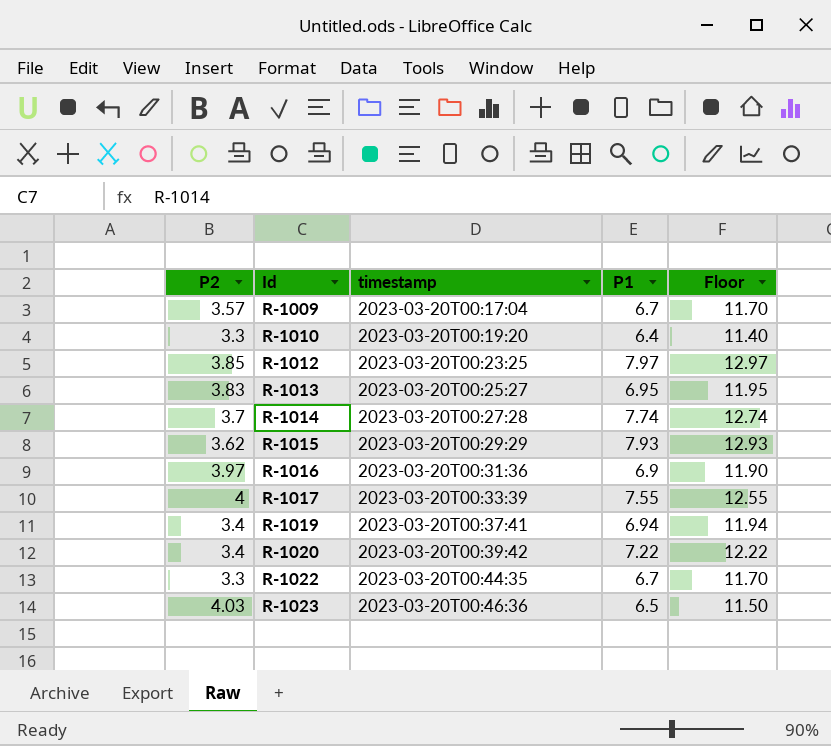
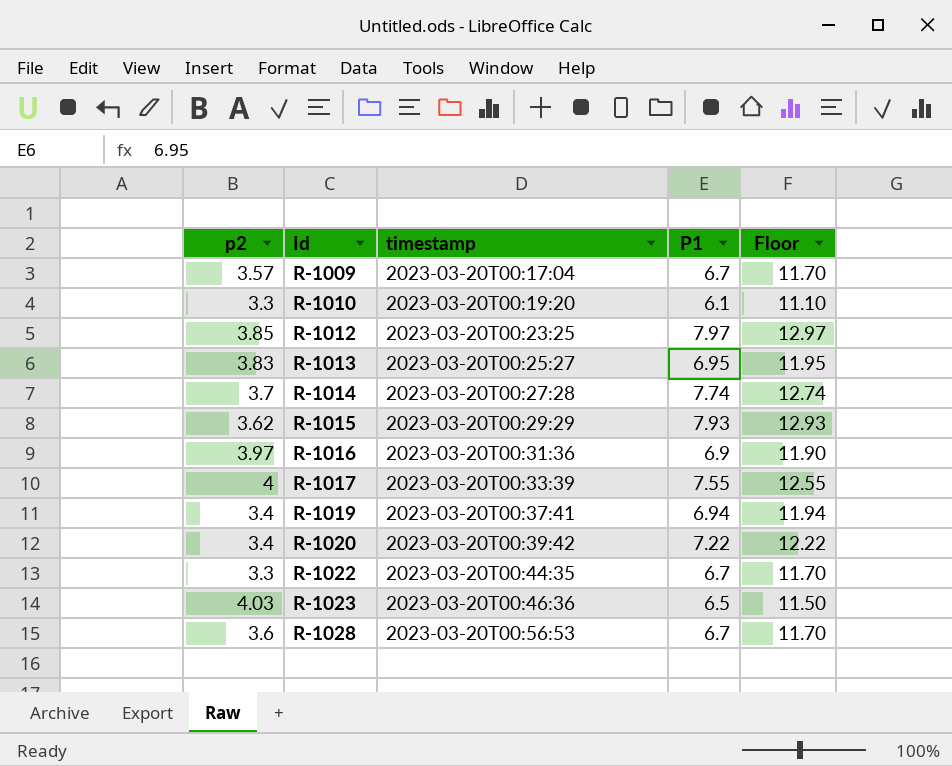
column name: P2 -> p2
R-1010 | P1: 6.4 -> 6.1
R-1010 | Floor: 11.40 -> 11.10
row R-1028: none -> 3.6 | 2023-03-20T00:56:53 | 6.7 | 11.70

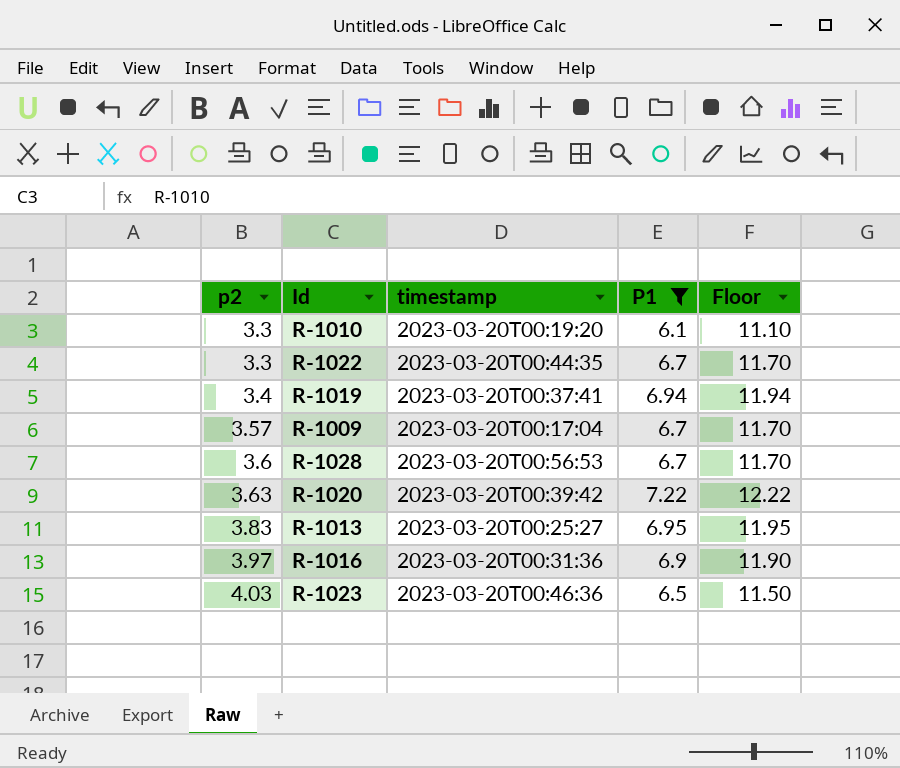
filter: none -> P1 <= 7.22
row order: Id ascending -> p2 ascending
R-1020 | p2: 3.4 -> 3.63

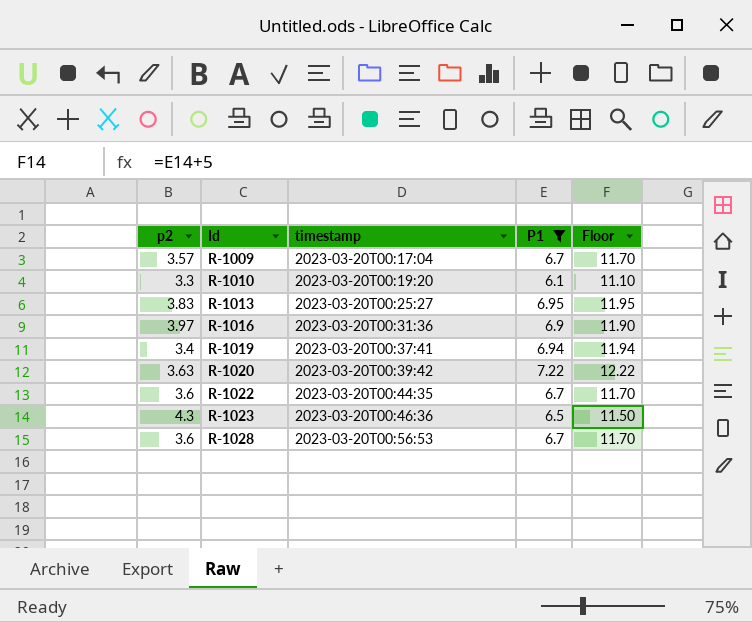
row order: p2 ascending -> Id ascending
R-1022 | p2: 3.3 -> 3.6
R-1023 | p2: 4.03 -> 4.3

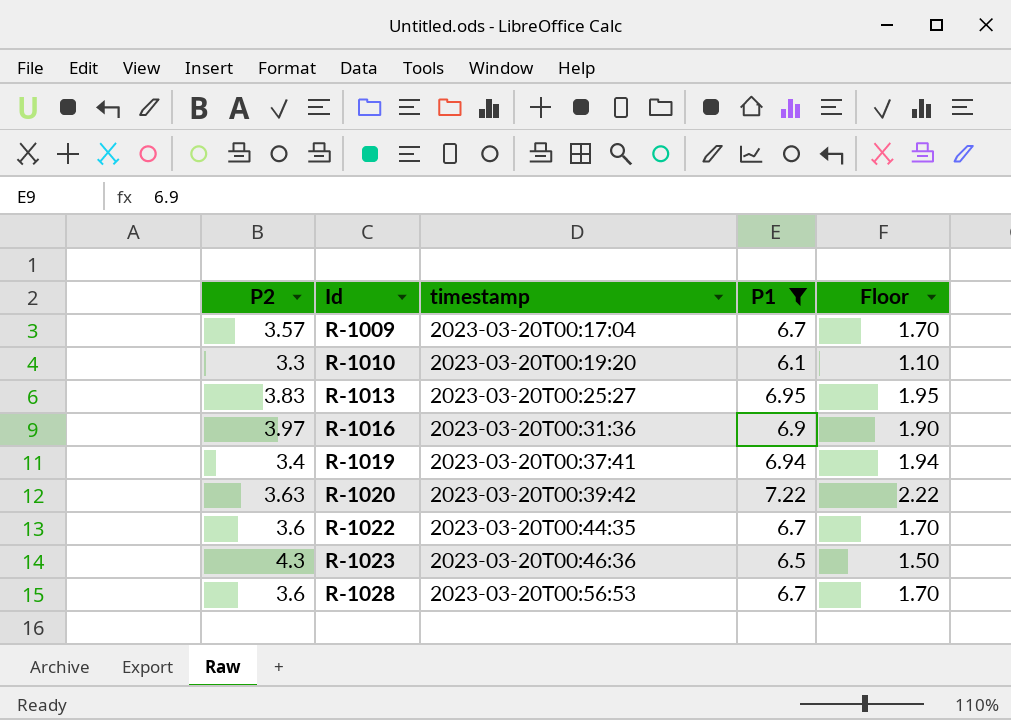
column name: p2 -> P2
column Floor | formula: [P1] + 5 -> [P1] - 5

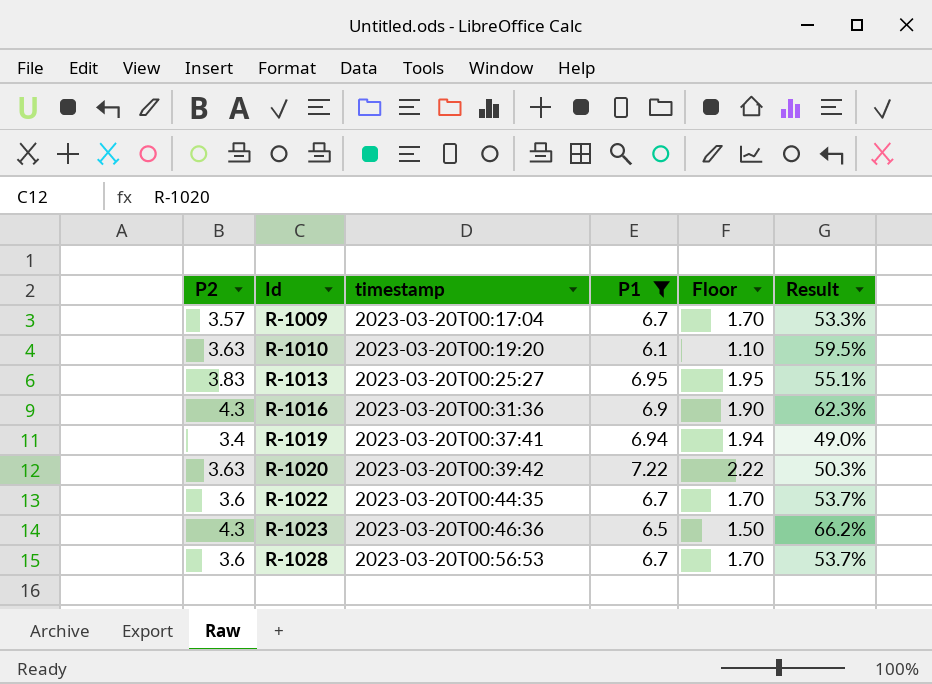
column Result | formula: none -> [P2] / [P1]
R-1010 | P2: 3.3 -> 3.63
R-1016 | P2: 3.97 -> 4.3

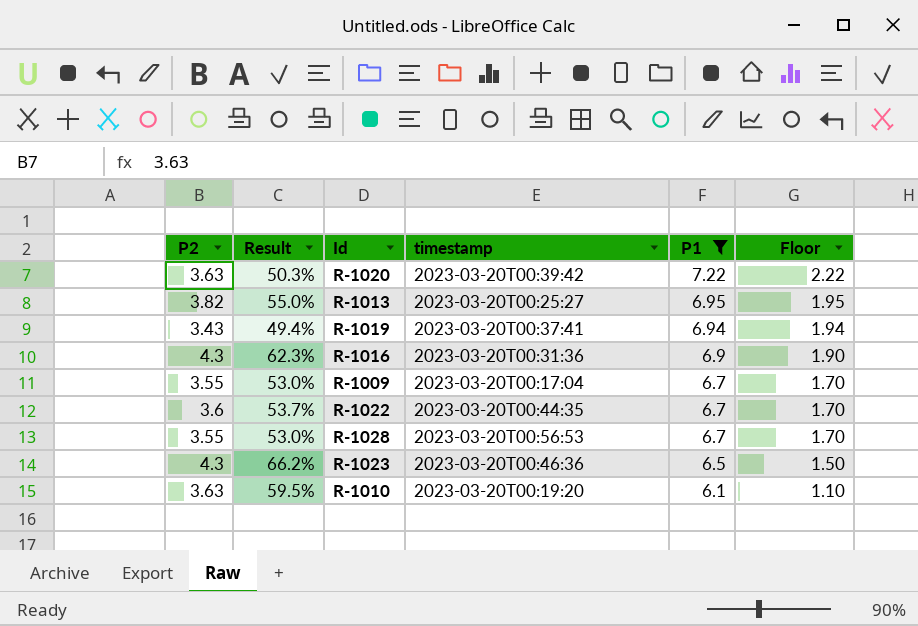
row order: Id ascending -> P1 descending
column Result | position: 6 -> 2
R-1013 | P2: 3.83 -> 3.82
R-1013 | Result: 55.1% -> 55.0%
R-1019 | P2: 3.4 -> 3.43
R-1019 | Result: 49.0% -> 49.4%
R-1009 | P2: 3.57 -> 3.55
R-1009 | Result: 53.3% -> 53.0%
R-1028 | P2: 3.6 -> 3.55
R-1028 | Result: 53.7% -> 53.0%

